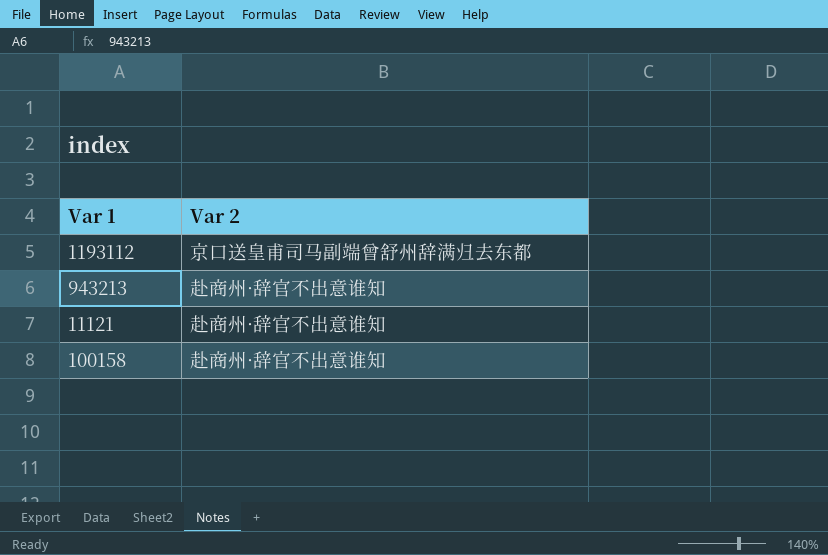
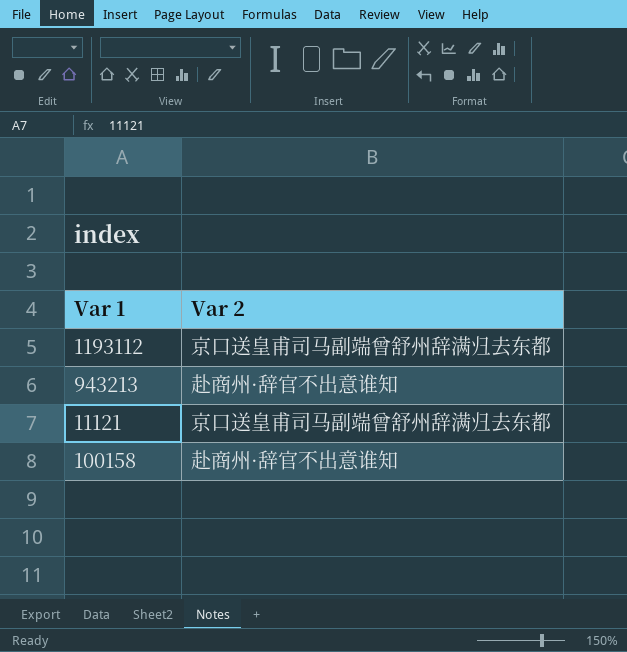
11121 | Var 2: 赴商州·辞官不出意谁知 -> 京口送皇甫司马副端曾舒州辞满归去东都

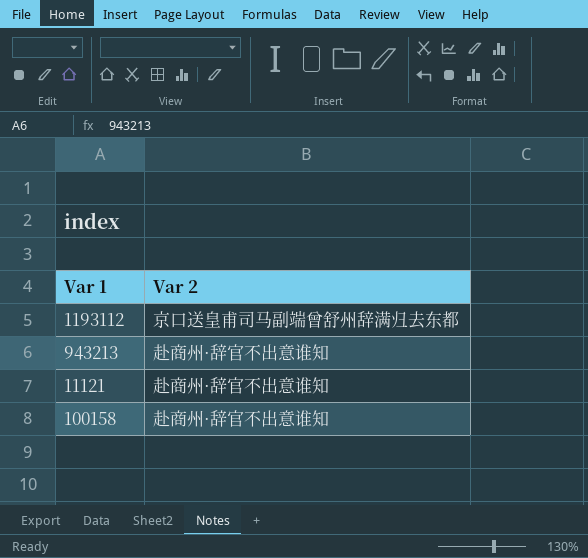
11121 | Var 2: 京口送皇甫司马副端曾舒州辞满归去东都 -> 赴商州·辞官不出意谁知

